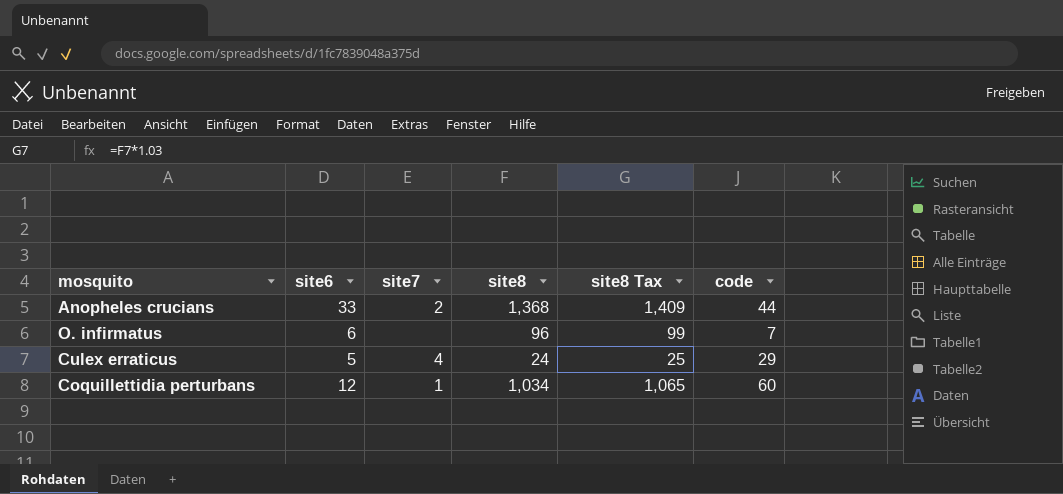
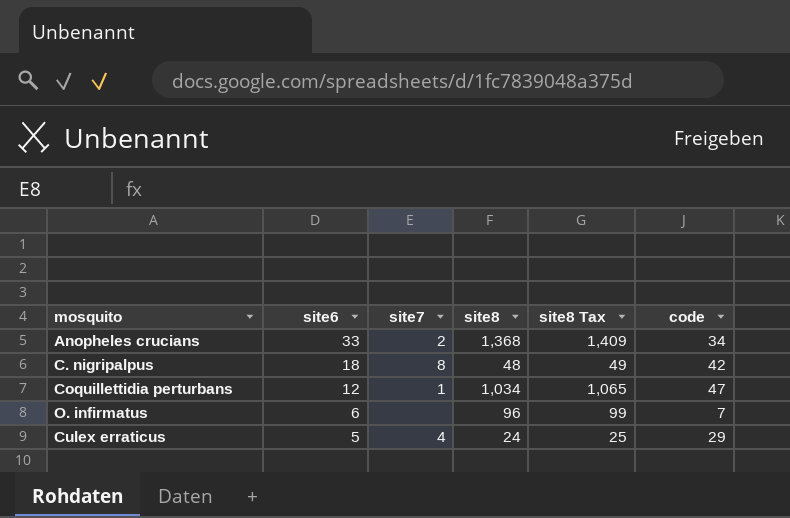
row order: none -> site6 descending
Anopheles crucians | code: 44 -> 34
row C. nigripalpus: none -> 18 | 8 | 48 | 49 | 42
Coquillettidia perturbans | code: 60 -> 47

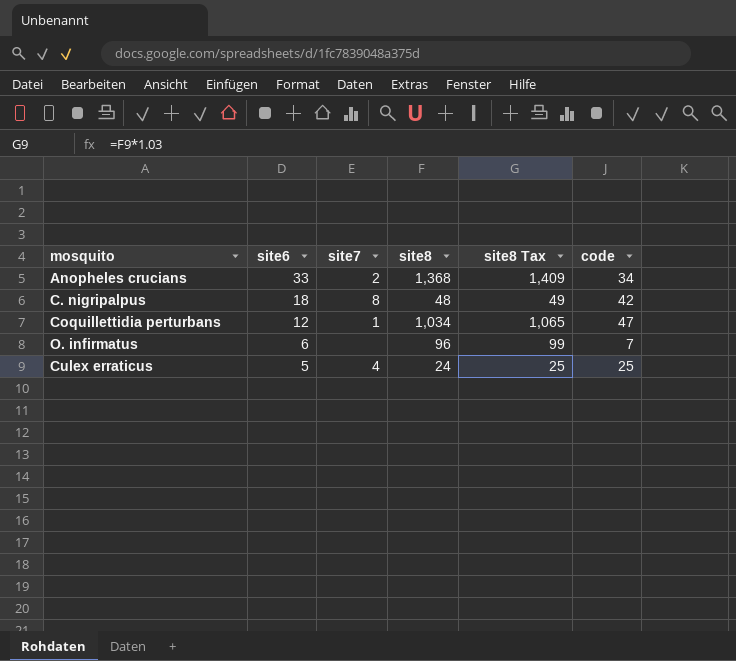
Culex erraticus | code: 29 -> 25

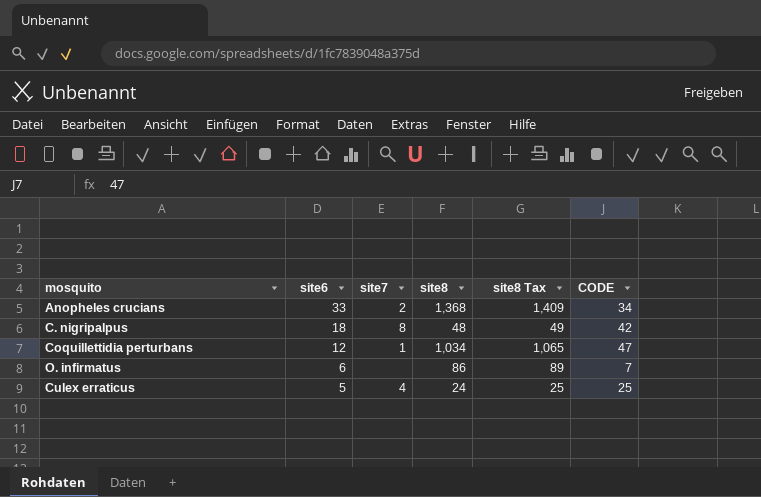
column name: code -> CODE
O. infirmatus | site8: 96 -> 86
O. infirmatus | site8 Tax: 99 -> 89

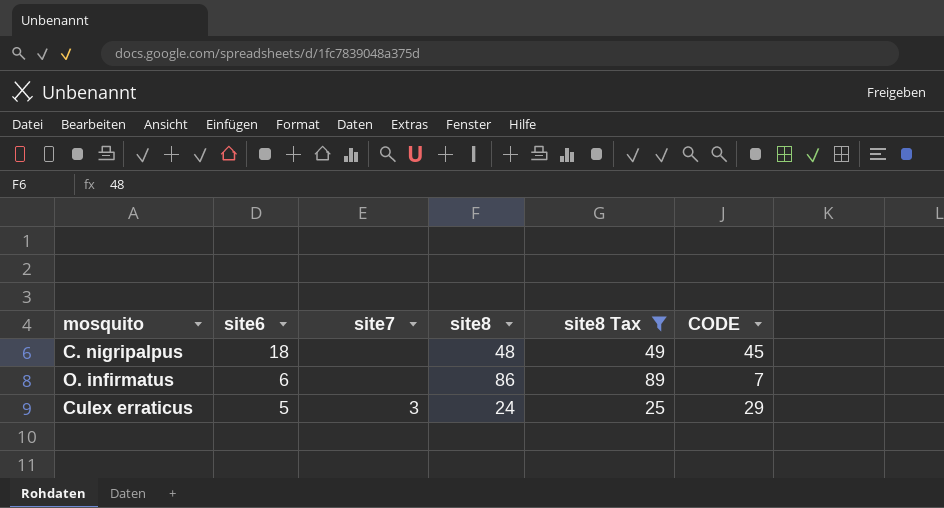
filter: none -> site8 Tax <= 89
C. nigripalpus | site7: 8 -> none
C. nigripalpus | CODE: 42 -> 45
Culex erraticus | site7: 4 -> 3
Culex erraticus | CODE: 25 -> 29

